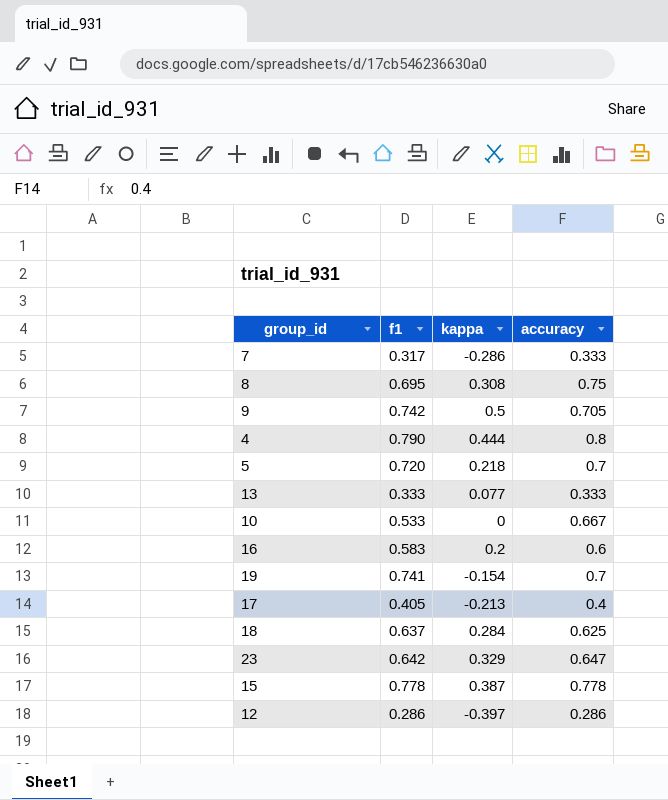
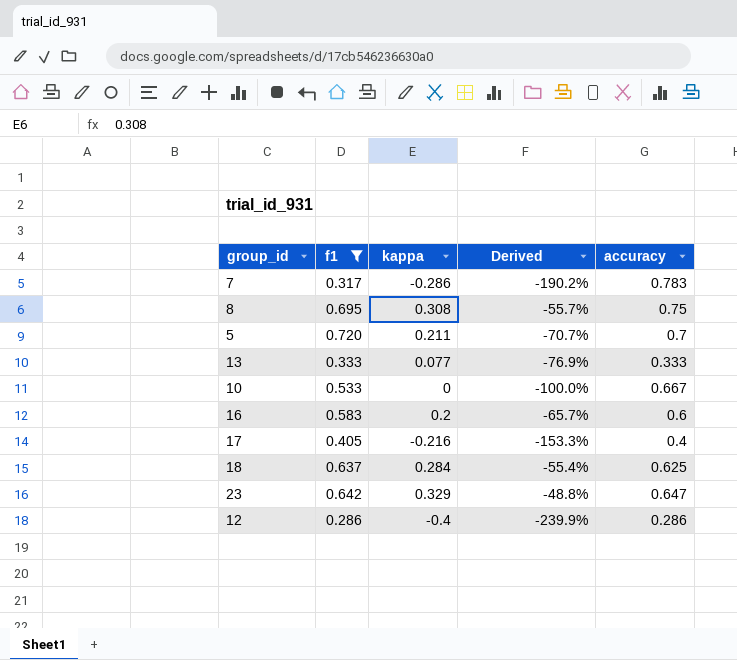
filter: none -> f1 <= 0.720
column Derived | formula: none -> ([kappa] - [f1]) / [f1]
7 | accuracy: 0.333 -> 0.783
5 | kappa: 0.218 -> 0.211
17 | kappa: -0.213 -> -0.216
12 | kappa: -0.397 -> -0.4

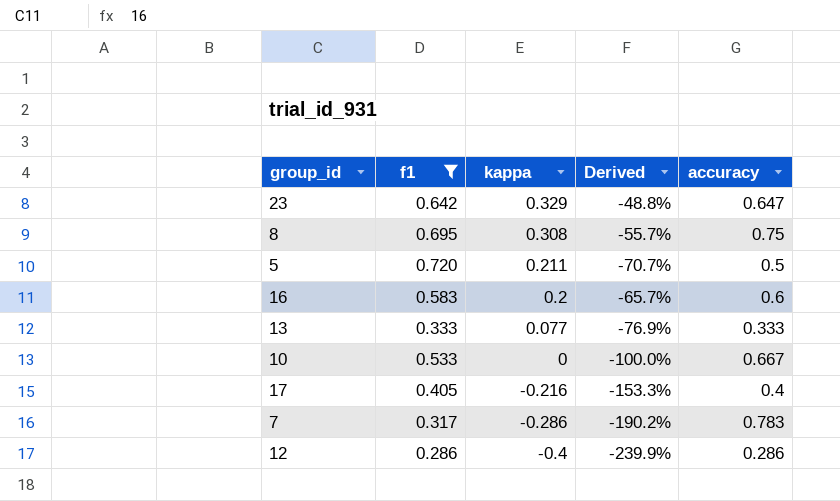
row order: none -> kappa descending
row 18: 0.637 | 0.284 | -55.4% | 0.625 -> none
5 | accuracy: 0.7 -> 0.5

